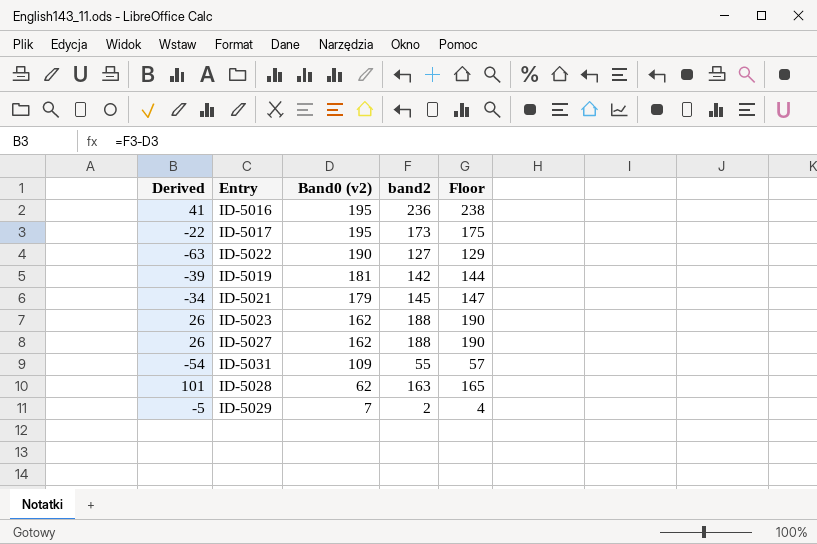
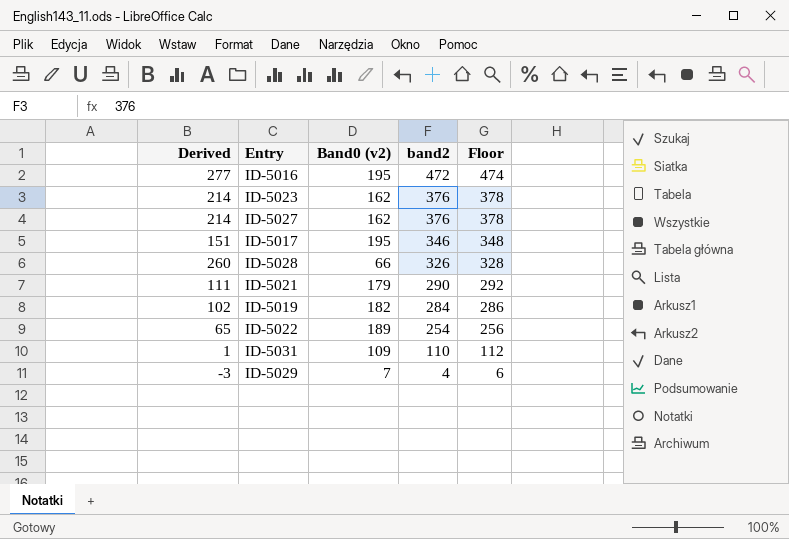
row order: Band0 (v2) descending -> band2 descending
ID-5016 | Derived: 41 -> 277
ID-5016 | band2: 236 -> 472
ID-5016 | Floor: 238 -> 474
ID-5023 | Derived: 26 -> 214
ID-5023 | band2: 188 -> 376
ID-5023 | Floor: 190 -> 378
ID-5027 | Derived: 26 -> 214
ID-5027 | band2: 188 -> 376
ID-5027 | Floor: 190 -> 378
ID-5017 | Derived: -22 -> 151
ID-5017 | band2: 173 -> 346
ID-5017 | Floor: 175 -> 348
ID-5028 | Derived: 101 -> 260
ID-5028 | Band0 (v2): 62 -> 66
ID-5028 | band2: 163 -> 326
ID-5028 | Floor: 165 -> 328
ID-5021 | Derived: -34 -> 111
ID-5021 | band2: 145 -> 290
ID-5021 | Floor: 147 -> 292
ID-5019 | Derived: -39 -> 102
ID-5019 | Band0 (v2): 181 -> 182
ID-5019 | band2: 142 -> 284
ID-5019 | Floor: 144 -> 286
ID-5022 | Derived: -63 -> 65
ID-5022 | Band0 (v2): 190 -> 189
ID-5022 | band2: 127 -> 254
ID-5022 | Floor: 129 -> 256
ID-5031 | Derived: -54 -> 1
ID-5031 | band2: 55 -> 110
ID-5031 | Floor: 57 -> 112
ID-5029 | Derived: -5 -> -3
ID-5029 | band2: 2 -> 4
ID-5029 | Floor: 4 -> 6

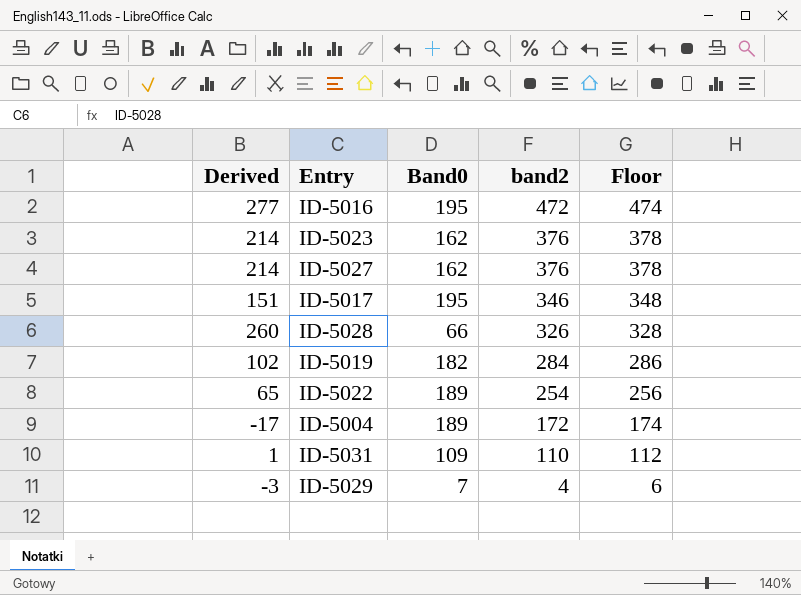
column name: Band0 (v2) -> Band0
row ID-5021: 111 | 179 | 290 | 292 -> none
row ID-5004: none -> -17 | 189 | 172 | 174

